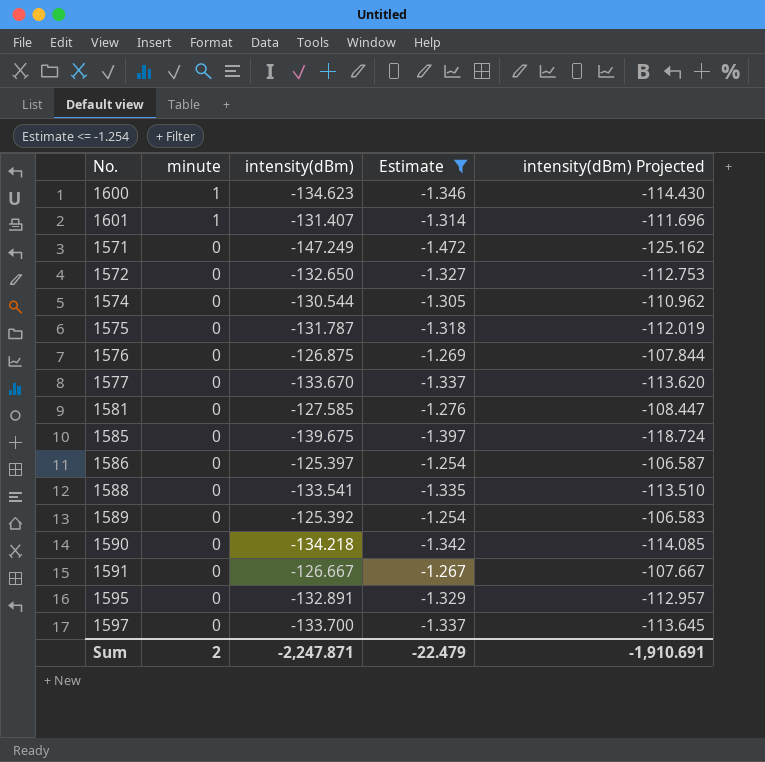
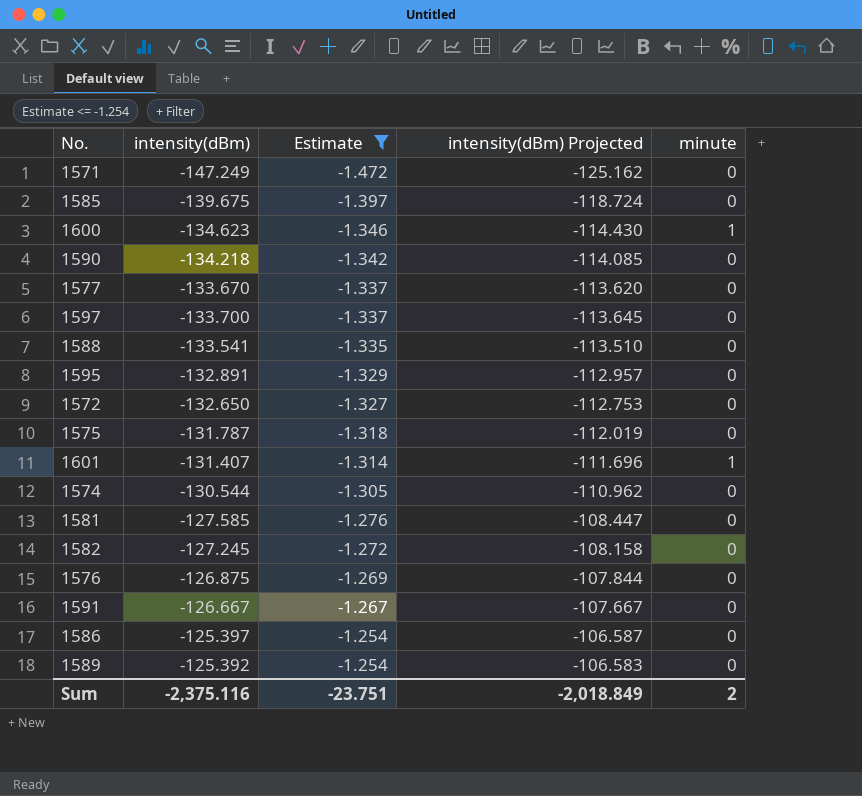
row order: minute descending -> Estimate ascending
column minute | position: 2 -> 5
row 1582: none -> -127.245 | -1.272 | -108.158 | 0
Sum | intensity(dBm): -2,247.871 -> -2,375.116
Sum | Estimate: -22.479 -> -23.751
Sum | intensity(dBm) Projected: -1,910.691 -> -2,018.849

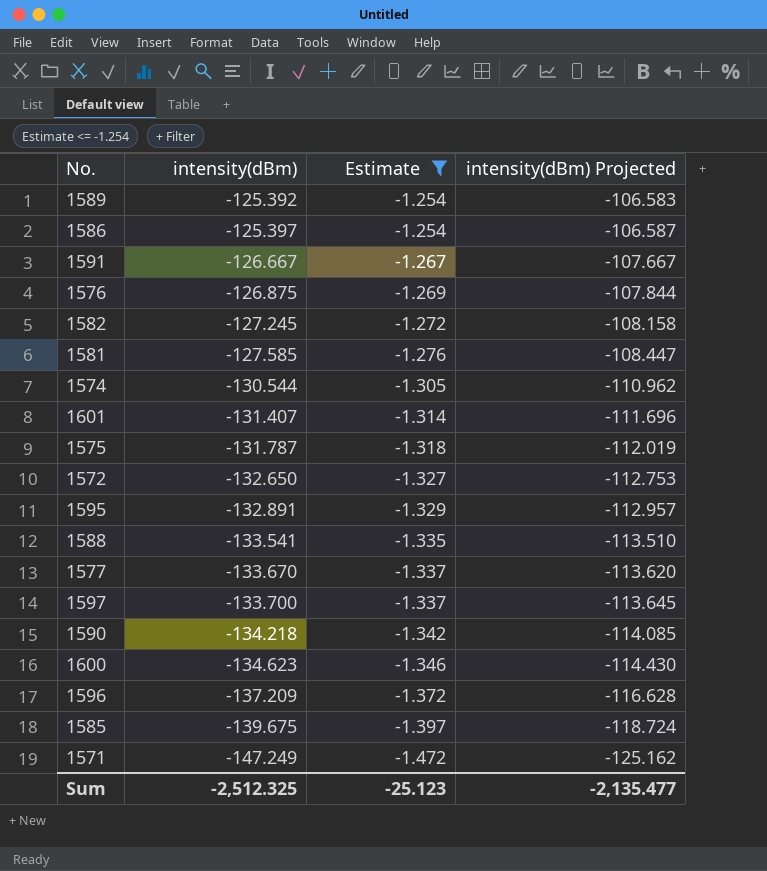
row order: Estimate ascending -> intensity(dBm) descending
column minute | position: 5 -> none
row 1596: none -> -137.209 | -1.372 | -116.628
Sum | intensity(dBm): -2,375.116 -> -2,512.325
Sum | Estimate: -23.751 -> -25.123
Sum | intensity(dBm) Projected: -2,018.849 -> -2,135.477

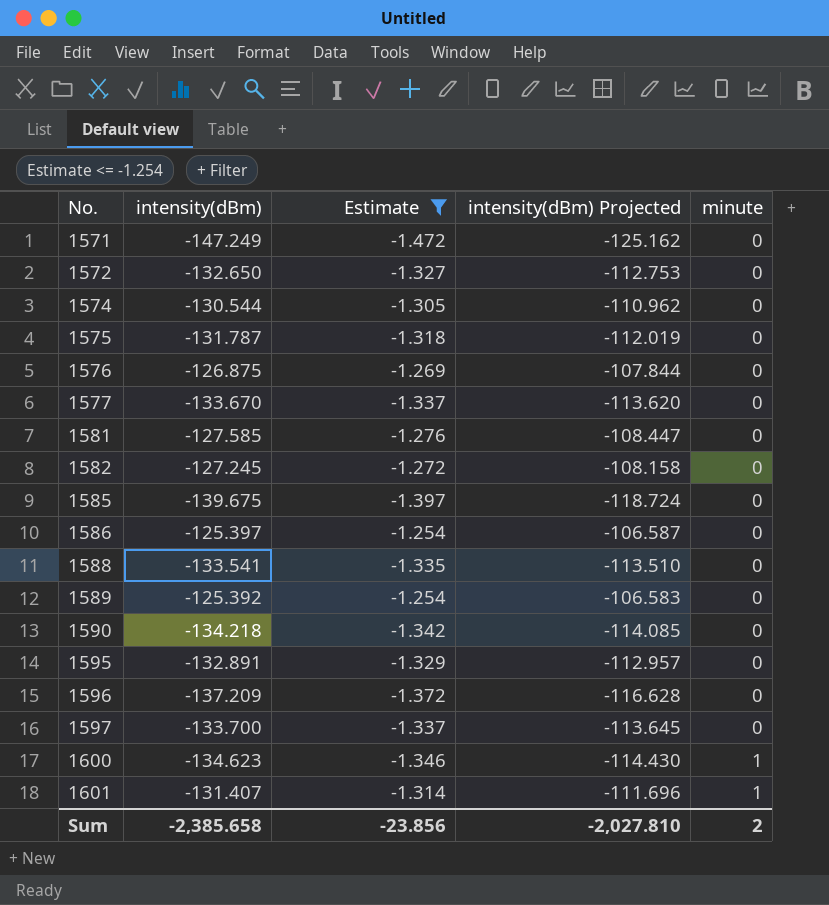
row order: intensity(dBm) descending -> No. ascending
column minute | position: none -> 5
row 1591: -126.667 | -1.267 | -107.667 -> none
Sum | intensity(dBm): -2,512.325 -> -2,385.658
Sum | Estimate: -25.123 -> -23.856
Sum | intensity(dBm) Projected: -2,135.477 -> -2,027.810

